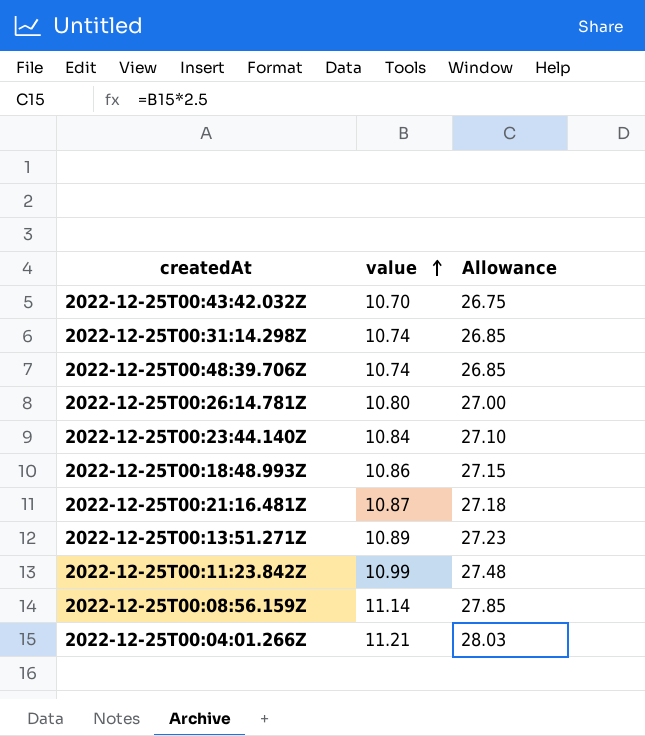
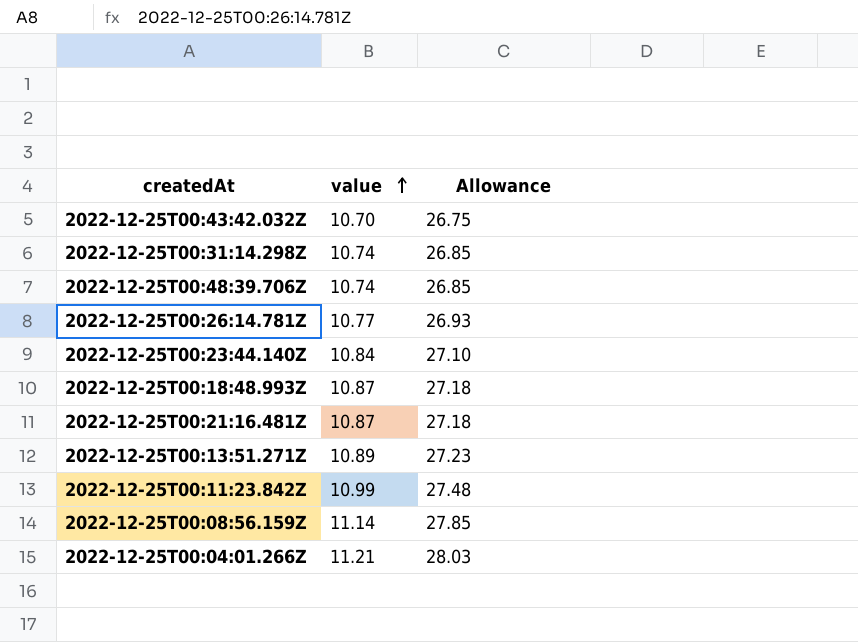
2022-12-25T00:26:14.781Z | value: 10.80 -> 10.77
2022-12-25T00:26:14.781Z | Allowance: 27.00 -> 26.93
2022-12-25T00:18:48.993Z | value: 10.86 -> 10.87
2022-12-25T00:18:48.993Z | Allowance: 27.15 -> 27.18

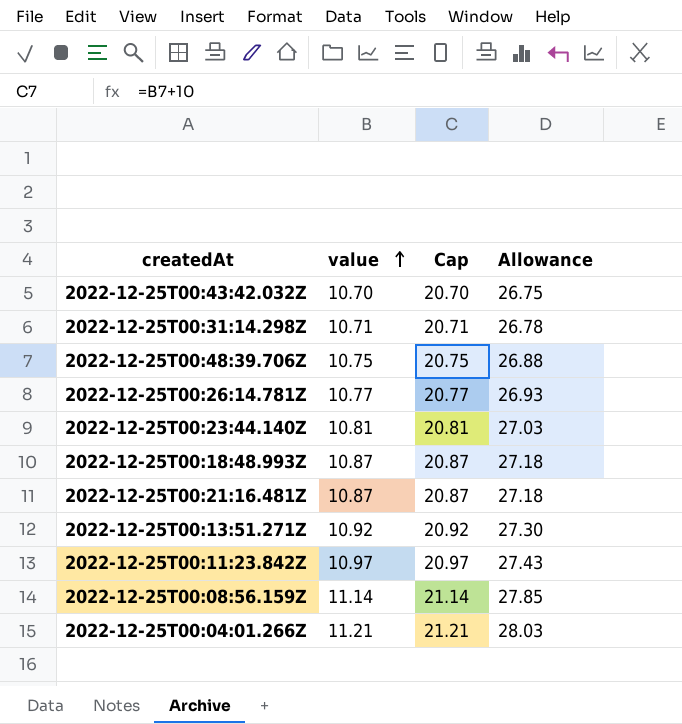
column Cap | formula: none -> [value] + 10
2022-12-25T00:31:14.298Z | value: 10.74 -> 10.71
2022-12-25T00:31:14.298Z | Allowance: 26.85 -> 26.78
2022-12-25T00:48:39.706Z | value: 10.74 -> 10.75
2022-12-25T00:48:39.706Z | Allowance: 26.85 -> 26.88
2022-12-25T00:23:44.140Z | value: 10.84 -> 10.81
2022-12-25T00:23:44.140Z | Allowance: 27.10 -> 27.03
2022-12-25T00:13:51.271Z | value: 10.89 -> 10.92
2022-12-25T00:13:51.271Z | Allowance: 27.23 -> 27.30
2022-12-25T00:11:23.842Z | value: 10.99 -> 10.97
2022-12-25T00:11:23.842Z | Allowance: 27.48 -> 27.43

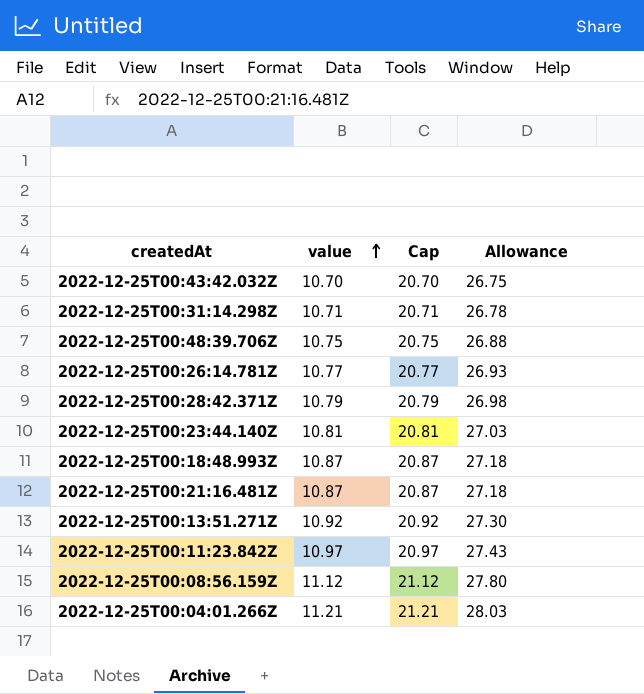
row 2022-12-25T00:28:42.371Z: none -> 10.79 | 20.79 | 26.98
2022-12-25T00:08:56.159Z | value: 11.14 -> 11.12
2022-12-25T00:08:56.159Z | Cap: 21.14 -> 21.12
2022-12-25T00:08:56.159Z | Allowance: 27.85 -> 27.80

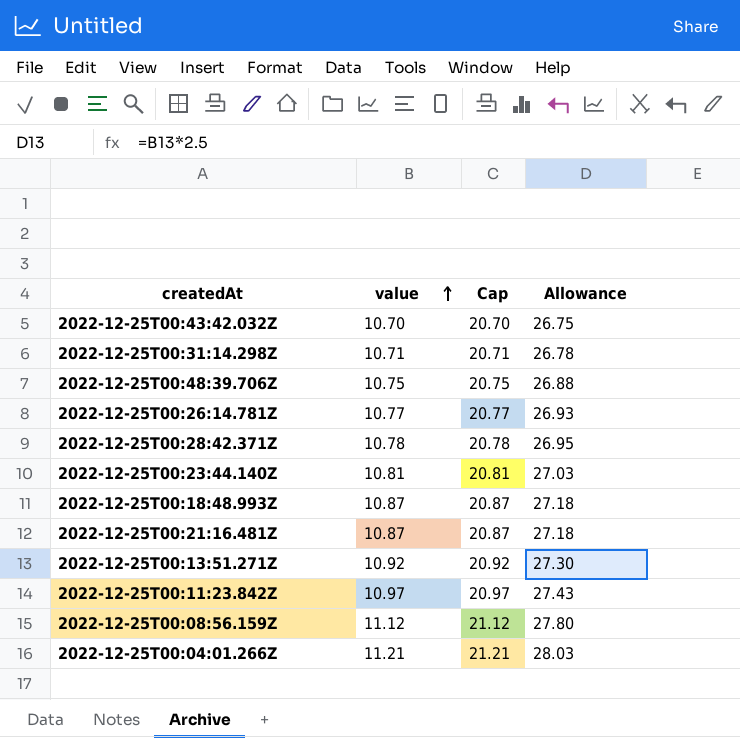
2022-12-25T00:28:42.371Z | value: 10.79 -> 10.78
2022-12-25T00:28:42.371Z | Cap: 20.79 -> 20.78
2022-12-25T00:28:42.371Z | Allowance: 26.98 -> 26.95

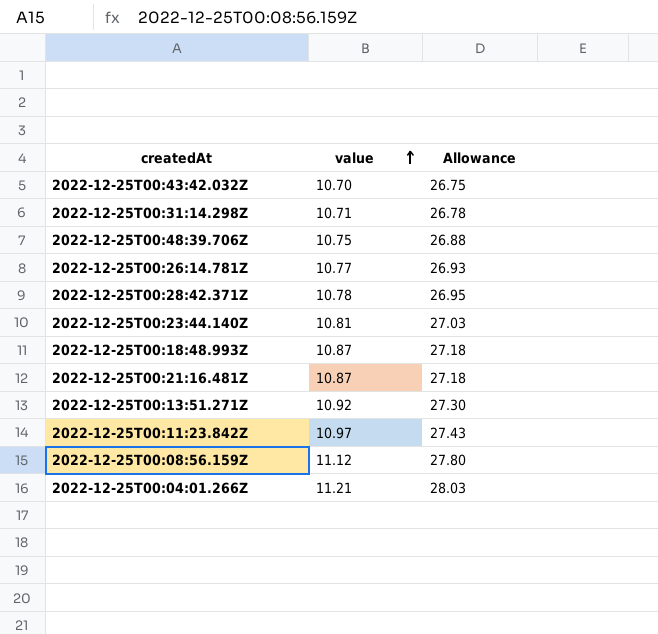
column Cap | formula: [value] + 10 -> none

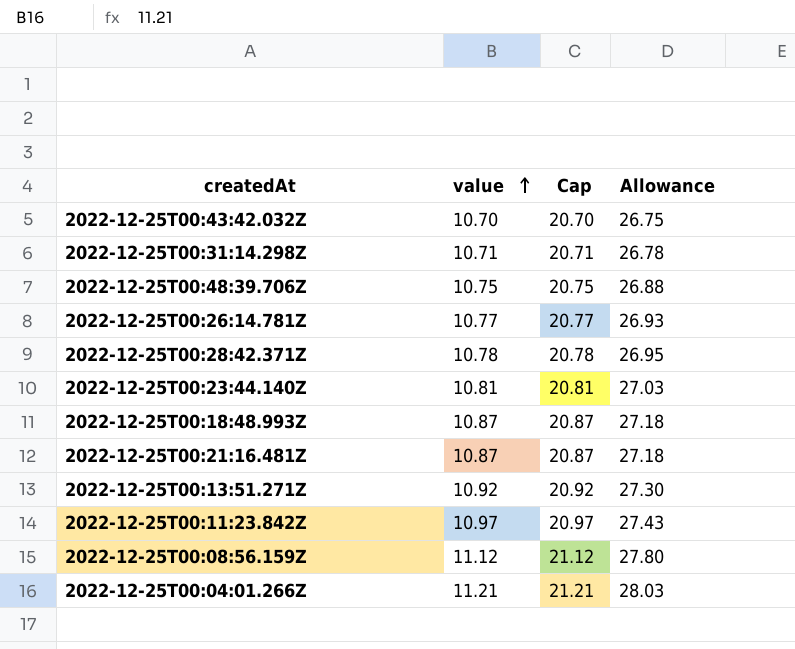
column Cap | formula: none -> [value] + 10

